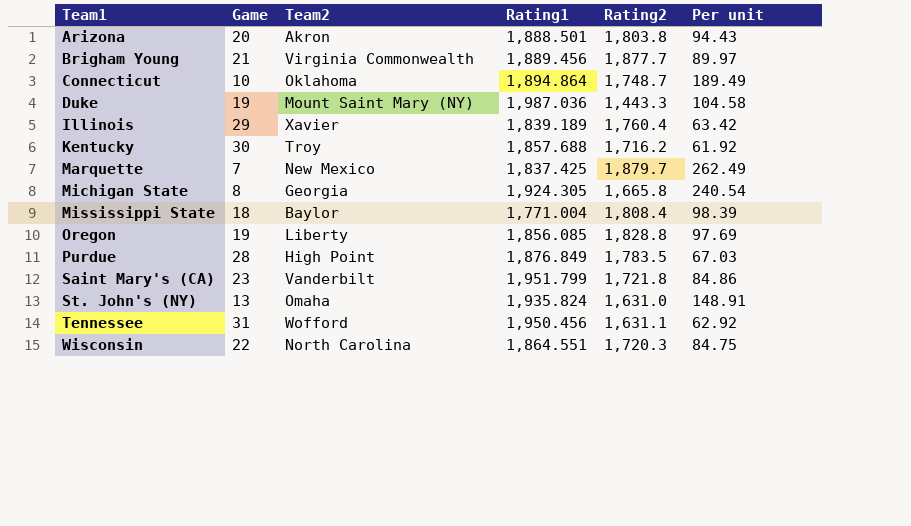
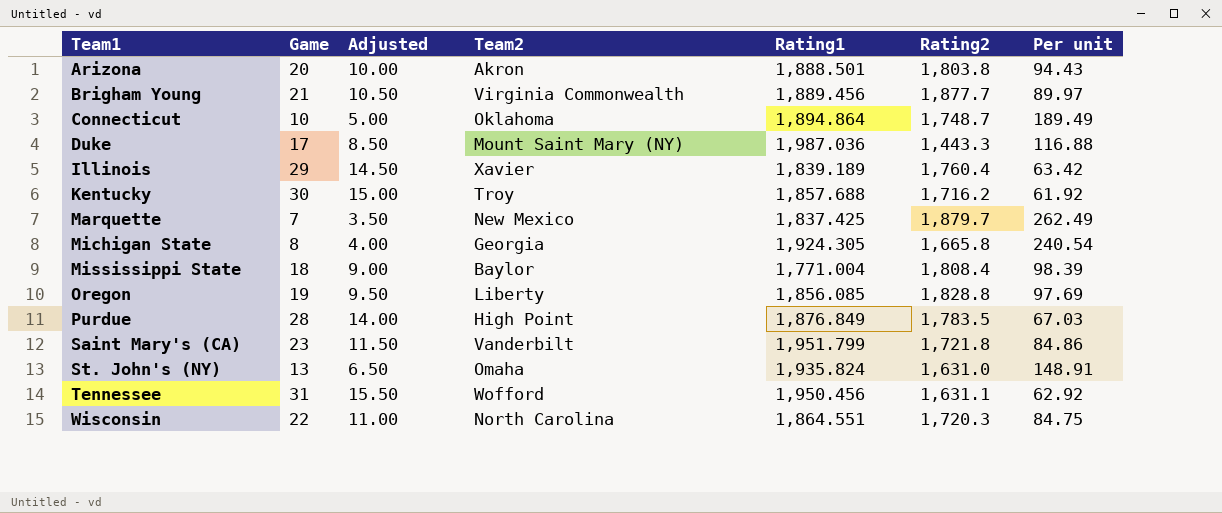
column Adjusted | formula: none -> [Game] * 0.5
Duke | Game: 19 -> 17
Duke | Per unit: 104.58 -> 116.88

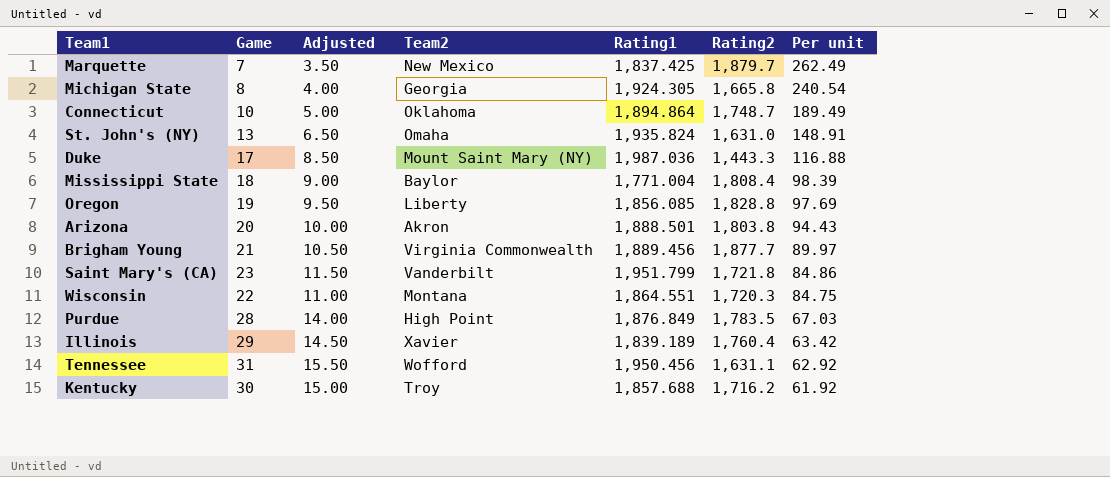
row order: Team1 ascending -> Per unit descending
Wisconsin | Team2: North Carolina -> Montana

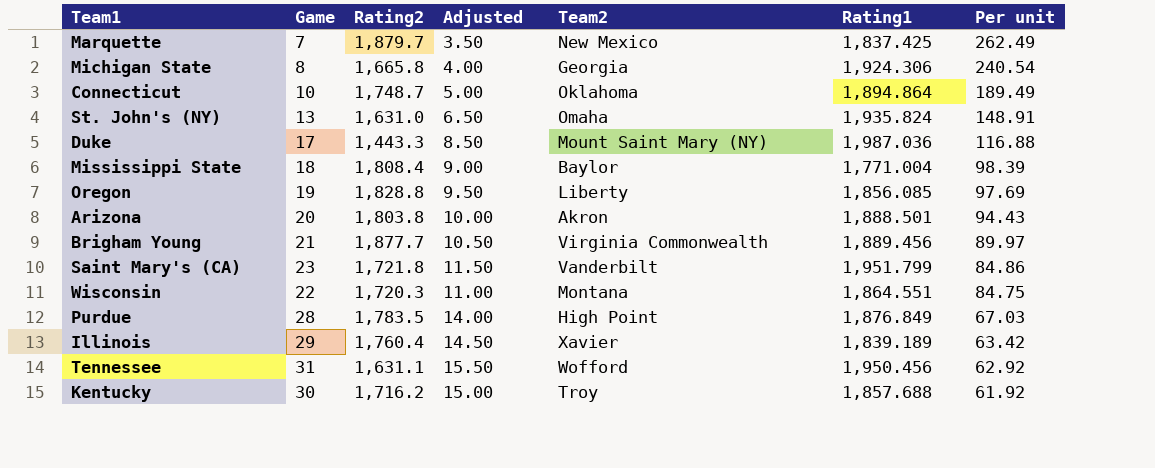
column Rating2 | position: 6 -> 3
Michigan State | Rating1: 1,924.305 -> 1,924.306

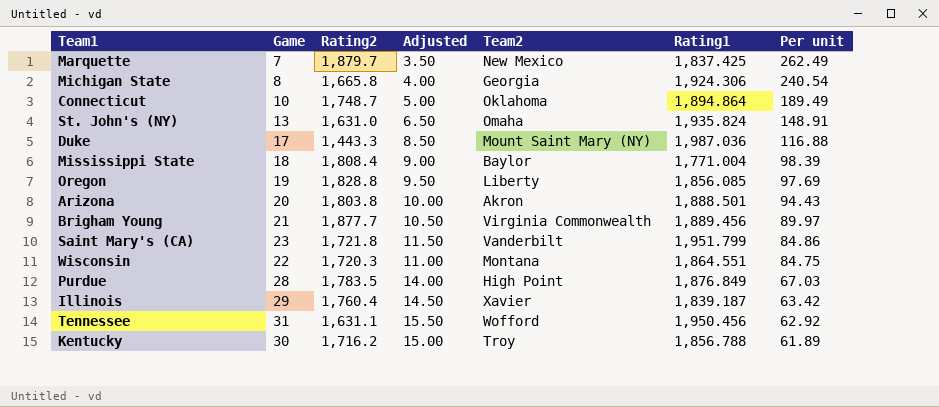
Illinois | Rating1: 1,839.189 -> 1,839.187
Kentucky | Rating1: 1,857.688 -> 1,856.788
Kentucky | Per unit: 61.92 -> 61.89

